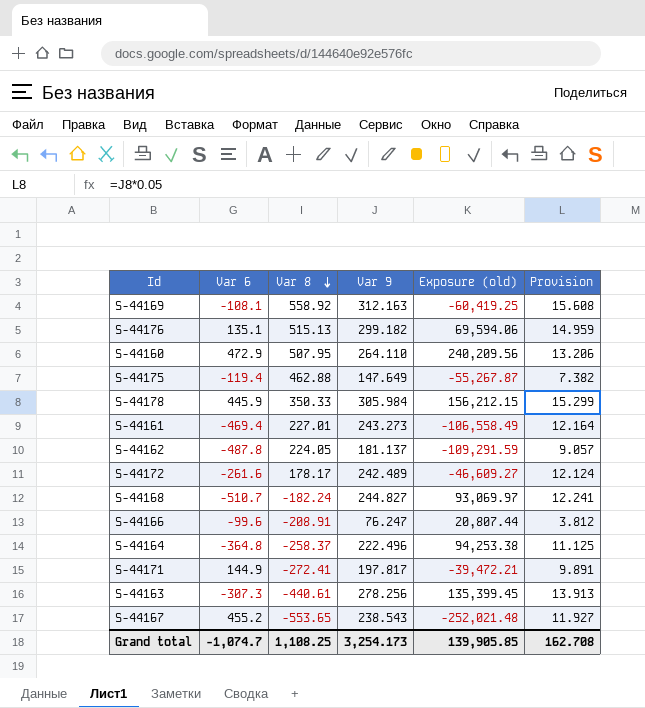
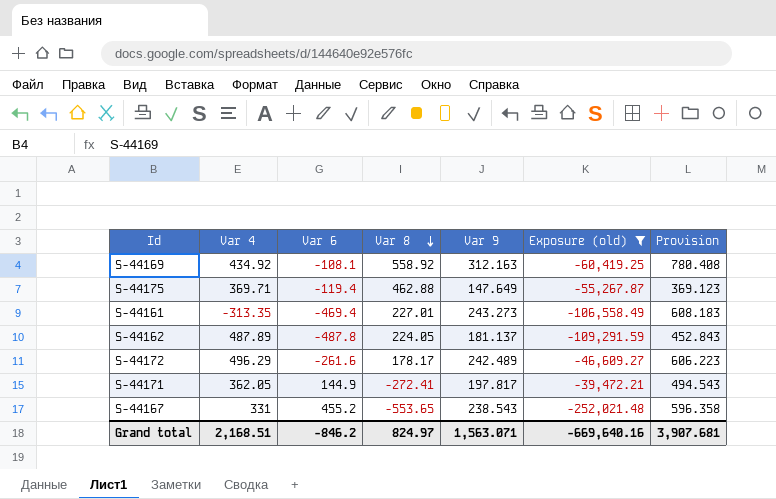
filter: none -> Exposure (old) <= -39,472.21
column Var 4 | position: none -> 2
column Provision | formula: [Var 9] * 0.05 -> [Var 9] * 2.5
Grand total | Var 6: -1,074.7 -> -846.2
Grand total | Var 8: 1,108.25 -> 824.97
Grand total | Var 9: 3,254.173 -> 1,563.071
Grand total | Exposure (old): 139,905.85 -> -669,640.16
Grand total | Provision: 162.708 -> 3,907.681

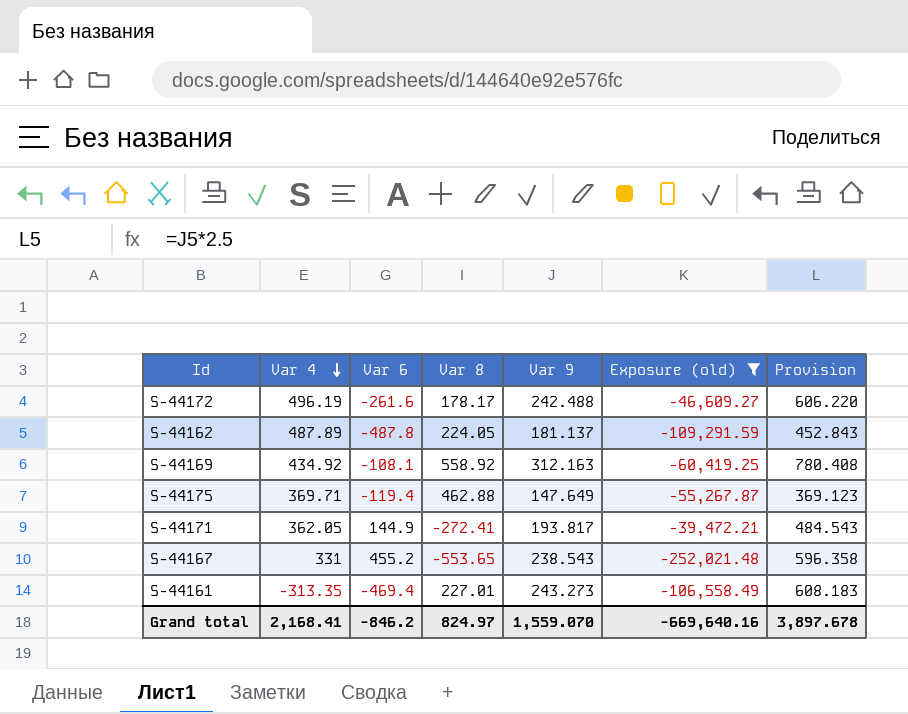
row order: Var 8 descending -> Var 4 descending
S-44172 | Var 4: 496.29 -> 496.19
S-44172 | Var 9: 242.489 -> 242.488
S-44172 | Provision: 606.223 -> 606.220
S-44171 | Var 9: 197.817 -> 193.817
S-44171 | Provision: 494.543 -> 484.543
Grand total | Var 4: 2,168.51 -> 2,168.41
Grand total | Var 9: 1,563.071 -> 1,559.070
Grand total | Provision: 3,907.681 -> 3,897.678

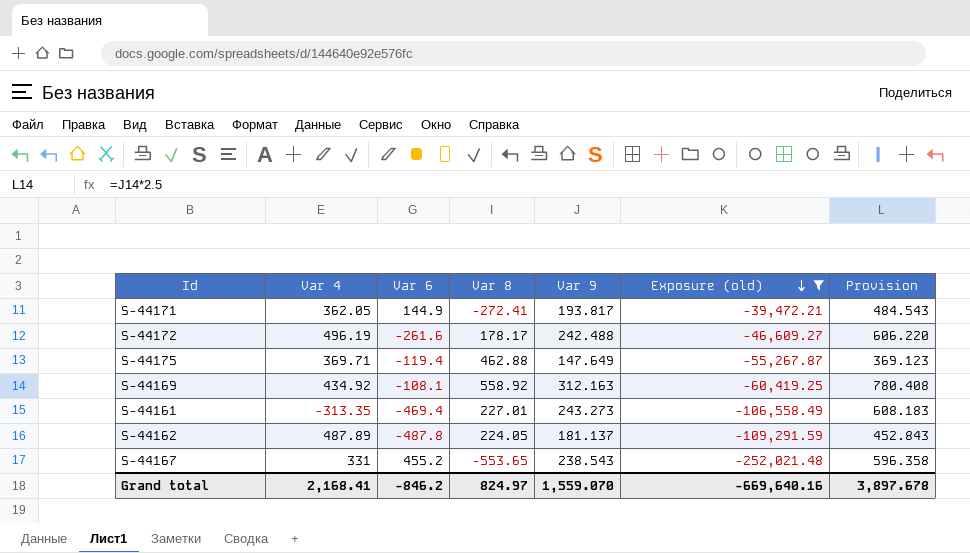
row order: Var 4 descending -> Exposure (old) descending

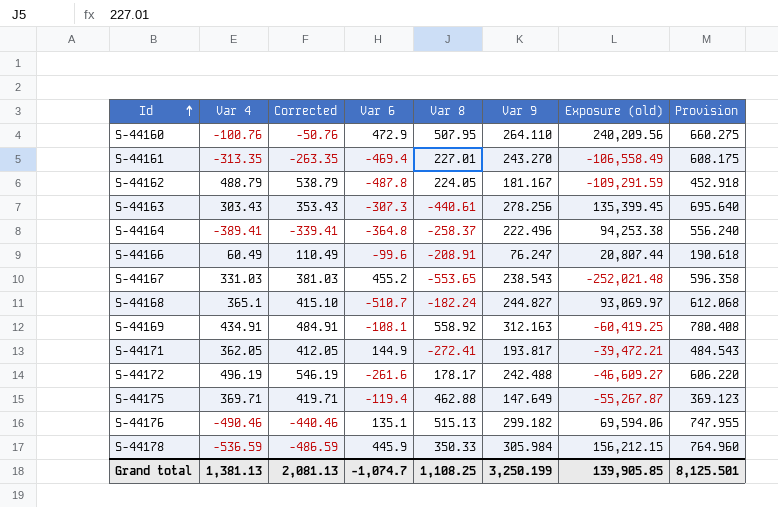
filter: Exposure (old) <= -39,472.21 -> none
row order: Exposure (old) descending -> Id ascending
column Corrected | formula: none -> [Var 4] + 50
S-44161 | Var 9: 243.273 -> 243.270
S-44161 | Provision: 608.183 -> 608.175
S-44162 | Var 4: 487.89 -> 488.79
S-44162 | Var 9: 181.137 -> 181.167
S-44162 | Provision: 452.843 -> 452.918
S-44167 | Var 4: 331 -> 331.03
S-44169 | Var 4: 434.92 -> 434.91
Grand total | Var 4: 2,168.41 -> 1,381.13
Grand total | Var 6: -846.2 -> -1,074.7
Grand total | Var 8: 824.97 -> 1,108.25
Grand total | Var 9: 1,559.070 -> 3,250.199
Grand total | Exposure (old): -669,640.16 -> 139,905.85
Grand total | Provision: 3,897.678 -> 8,125.501

